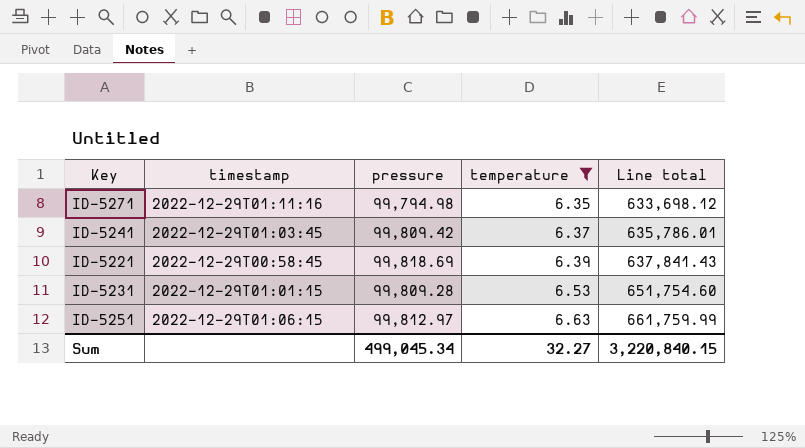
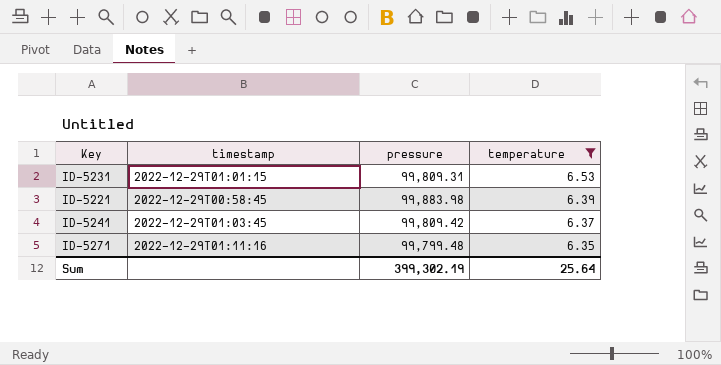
row order: temperature ascending -> temperature descending
column Line total | formula: [pressure] * [temperature] -> none
row ID-5251: 2022-12-29T01:06:15 | 99,812.97 | 6.63 | 661,759.99 -> none
ID-5231 | pressure: 99,809.28 -> 99,809.31
ID-5221 | pressure: 99,818.69 -> 99,883.98
ID-5271 | pressure: 99,794.98 -> 99,799.48
Sum | pressure: 499,045.34 -> 399,302.19
Sum | temperature: 32.27 -> 25.64

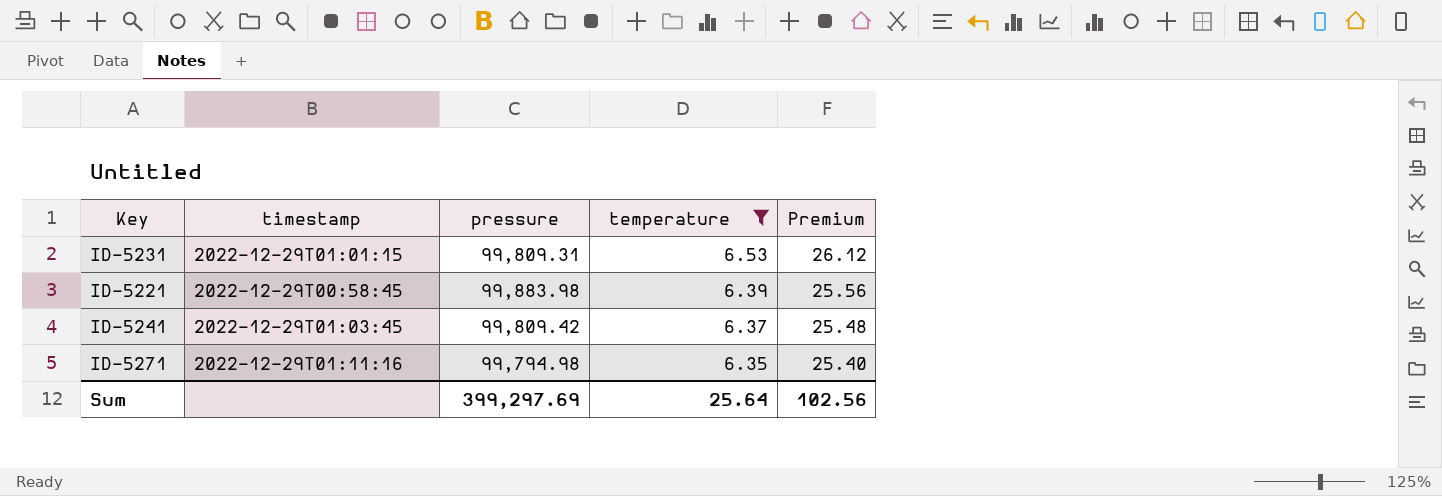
column Premium | formula: none -> [temperature] * 4
ID-5271 | pressure: 99,799.48 -> 99,794.98
Sum | pressure: 399,302.19 -> 399,297.69

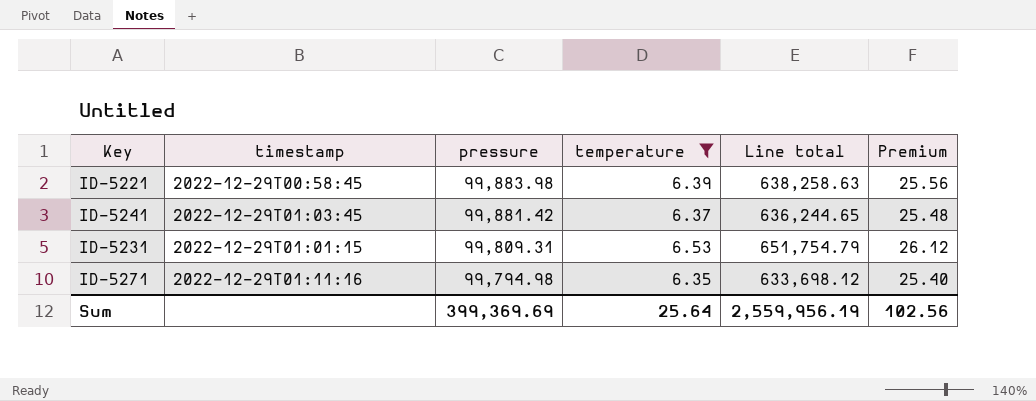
row order: temperature descending -> pressure descending
column Line total | formula: none -> [pressure] * [temperature]
ID-5241 | pressure: 99,809.42 -> 99,881.42
Sum | pressure: 399,297.69 -> 399,369.69

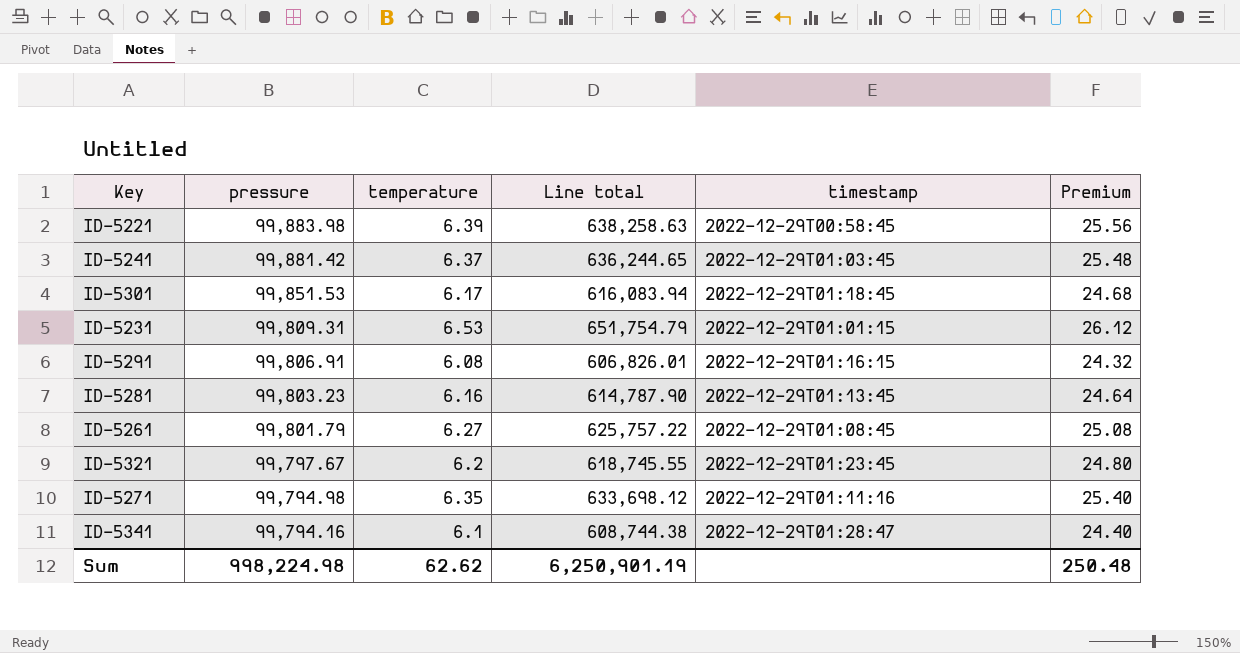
filter: temperature >= 6.35 -> none
column timestamp | position: 2 -> 5
Sum | pressure: 399,369.69 -> 998,224.98
Sum | temperature: 25.64 -> 62.62
Sum | Line total: 2,559,956.19 -> 6,250,901.19
Sum | Premium: 102.56 -> 250.48

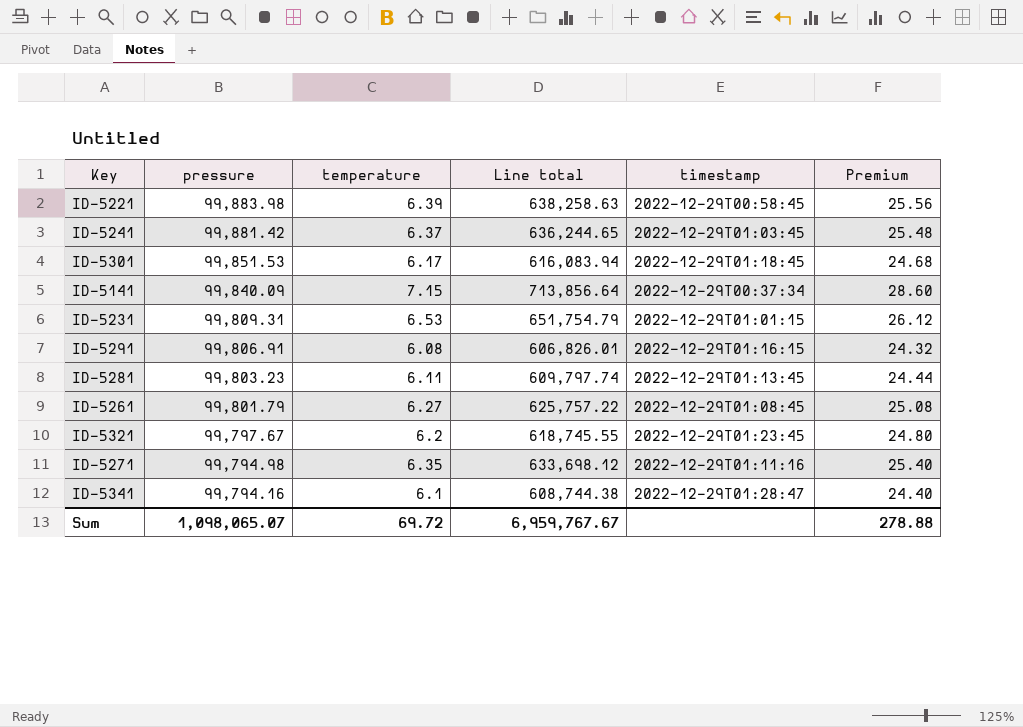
row ID-5141: none -> 99,840.09 | 7.15 | 713,856.64 | 2022-12-29T00:37:34 | 28.60
ID-5281 | temperature: 6.16 -> 6.11
ID-5281 | Line total: 614,787.90 -> 609,797.74
ID-5281 | Premium: 24.64 -> 24.44
Sum | pressure: 998,224.98 -> 1,098,065.07
Sum | temperature: 62.62 -> 69.72
Sum | Line total: 6,250,901.19 -> 6,959,767.67
Sum | Premium: 250.48 -> 278.88

